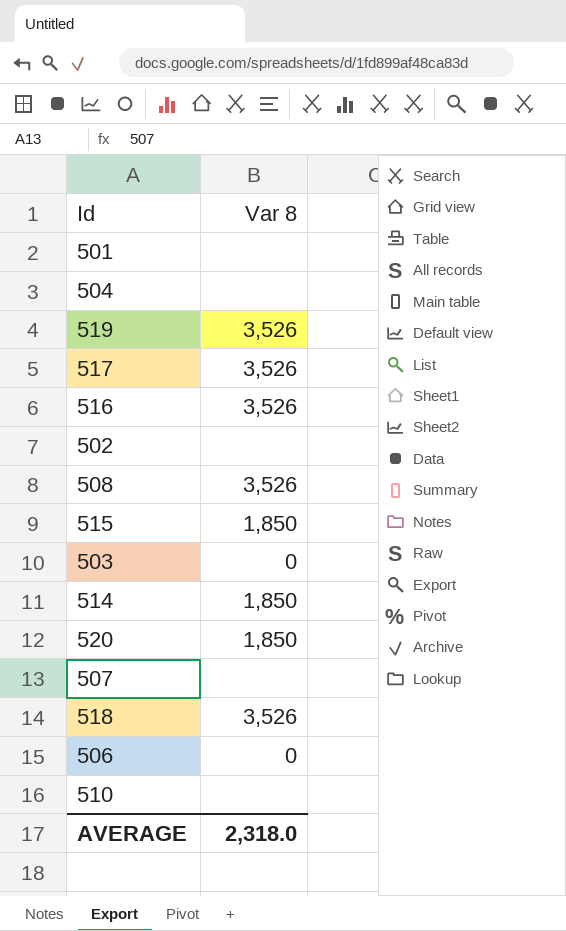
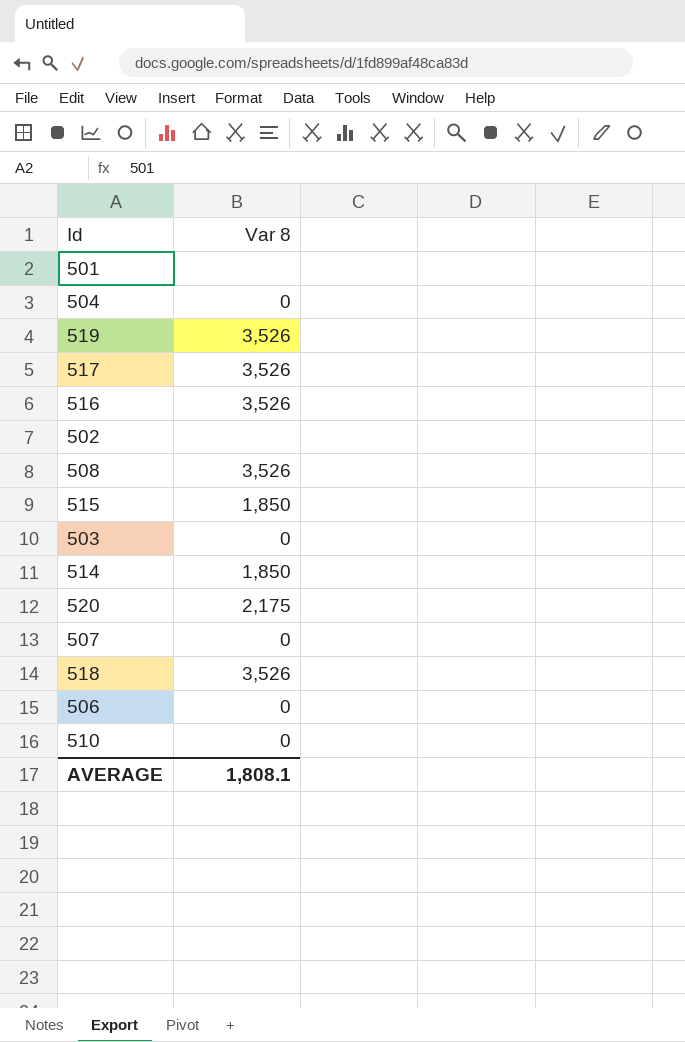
504 | Var 8: none -> 0
520 | Var 8: 1,850 -> 2,175
507 | Var 8: none -> 0
510 | Var 8: none -> 0
AVERAGE | Var 8: 2,318.0 -> 1,808.1

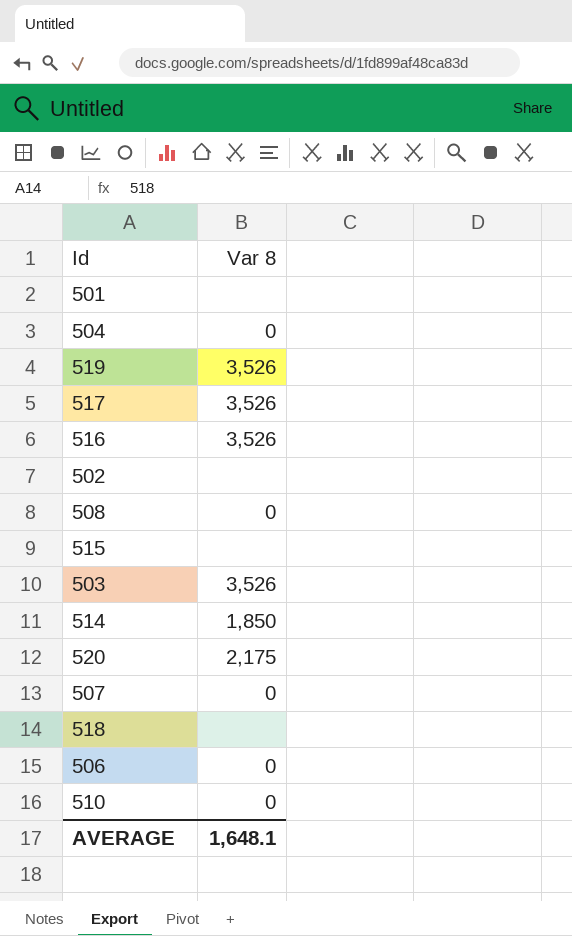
508 | Var 8: 3,526 -> 0
515 | Var 8: 1,850 -> none
503 | Var 8: 0 -> 3,526
518 | Var 8: 3,526 -> none
AVERAGE | Var 8: 1,808.1 -> 1,648.1

